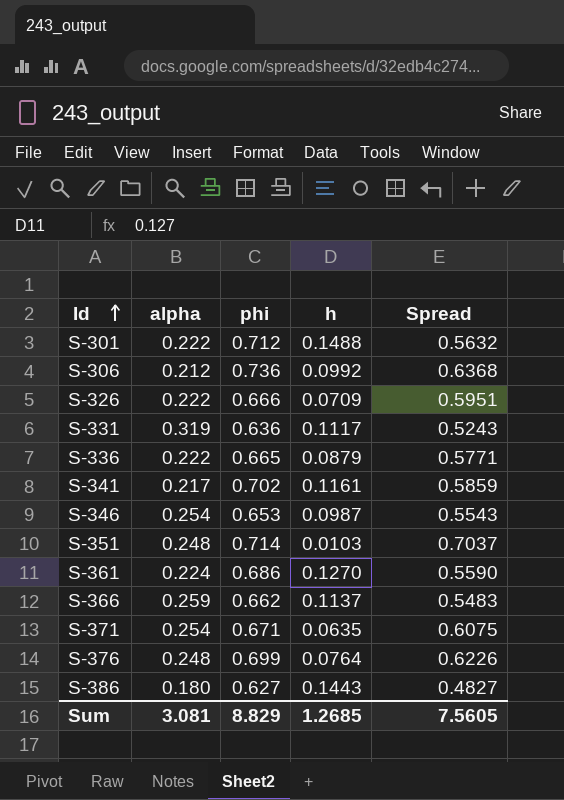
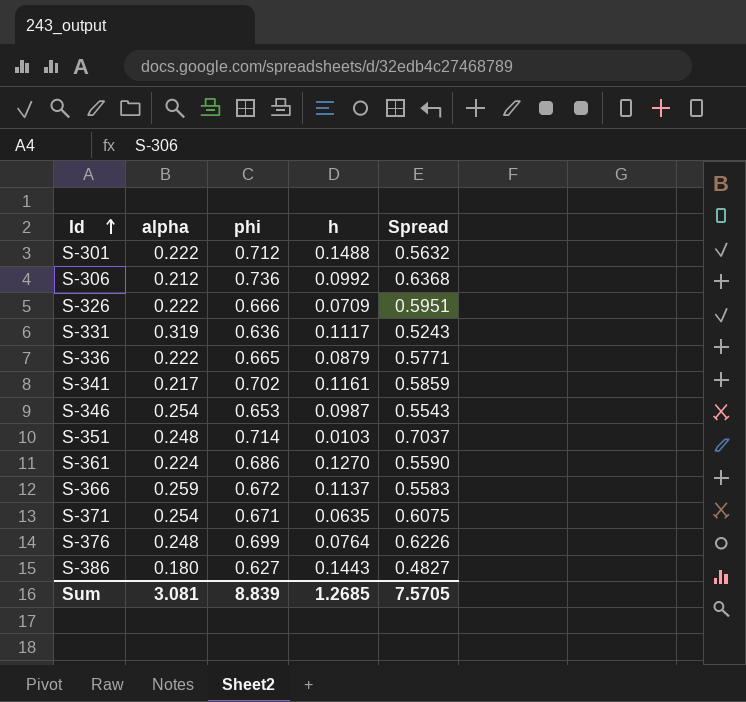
S-366 | phi: 0.662 -> 0.672
S-366 | Spread: 0.5483 -> 0.5583
Sum | phi: 8.829 -> 8.839
Sum | Spread: 7.5605 -> 7.5705

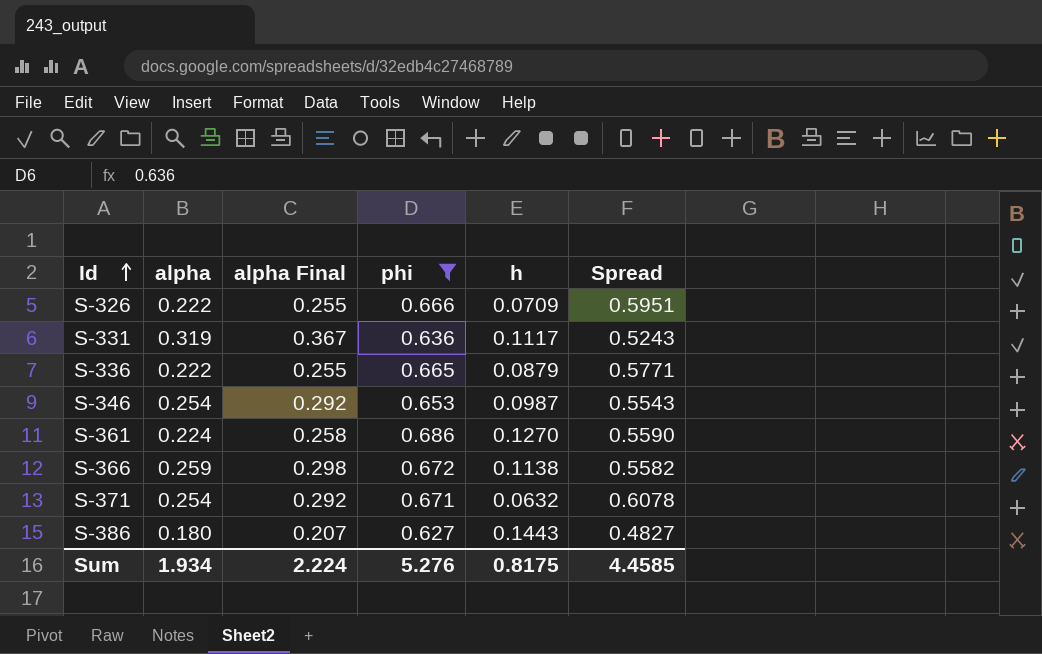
filter: none -> phi <= 0.686
column alpha Final | formula: none -> [alpha] * 1.15
S-366 | h: 0.1137 -> 0.1138
S-366 | Spread: 0.5583 -> 0.5582
S-371 | h: 0.0635 -> 0.0632
S-371 | Spread: 0.6075 -> 0.6078
Sum | alpha: 3.081 -> 1.934
Sum | phi: 8.839 -> 5.276
Sum | h: 1.2685 -> 0.8175
Sum | Spread: 7.5705 -> 4.4585

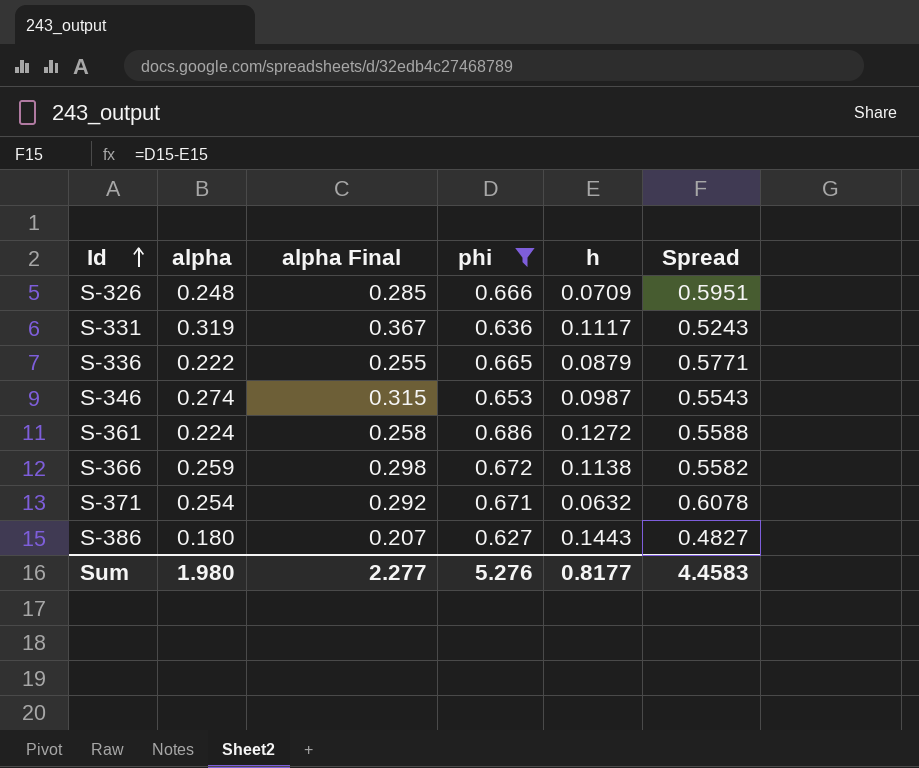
S-326 | alpha: 0.222 -> 0.248
S-326 | alpha Final: 0.255 -> 0.285
S-346 | alpha: 0.254 -> 0.274
S-346 | alpha Final: 0.292 -> 0.315
S-361 | h: 0.1270 -> 0.1272
S-361 | Spread: 0.5590 -> 0.5588
Sum | alpha: 1.934 -> 1.980
Sum | alpha Final: 2.224 -> 2.277
Sum | h: 0.8175 -> 0.8177
Sum | Spread: 4.4585 -> 4.4583

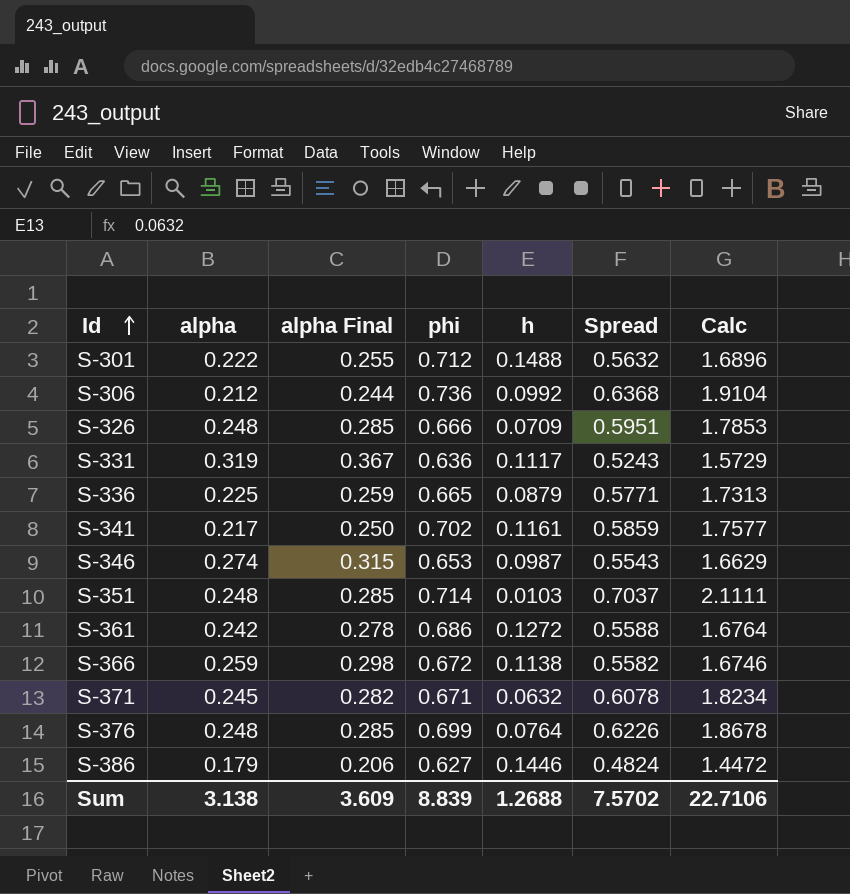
filter: phi <= 0.686 -> none
column Calc | formula: none -> [Spread] * 3
S-336 | alpha: 0.222 -> 0.225
S-336 | alpha Final: 0.255 -> 0.259
S-361 | alpha: 0.224 -> 0.242
S-361 | alpha Final: 0.258 -> 0.278
S-371 | alpha: 0.254 -> 0.245
S-371 | alpha Final: 0.292 -> 0.282
S-386 | alpha: 0.180 -> 0.179
S-386 | alpha Final: 0.207 -> 0.206
S-386 | h: 0.1443 -> 0.1446
S-386 | Spread: 0.4827 -> 0.4824
Sum | alpha: 1.980 -> 3.138
Sum | alpha Final: 2.277 -> 3.609
Sum | phi: 5.276 -> 8.839
Sum | h: 0.8177 -> 1.2688
Sum | Spread: 4.4583 -> 7.5702

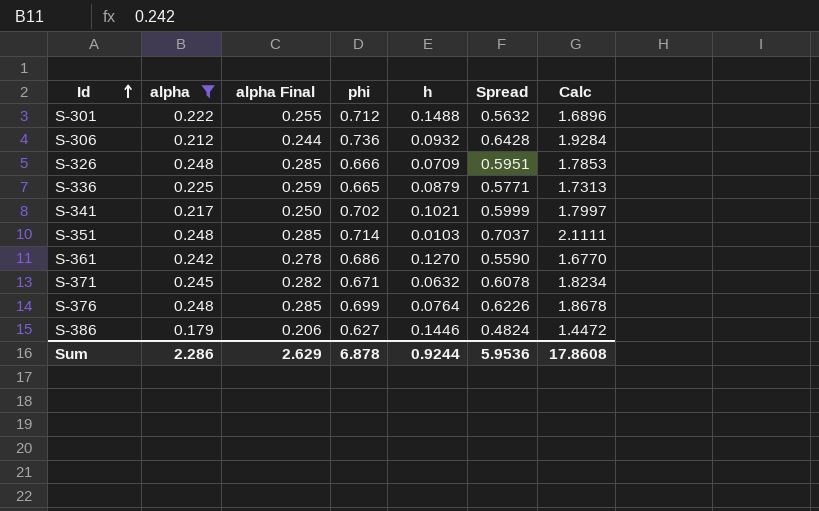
filter: none -> alpha <= 0.248
S-306 | h: 0.0992 -> 0.0932
S-306 | Spread: 0.6368 -> 0.6428
S-306 | Calc: 1.9104 -> 1.9284
S-341 | h: 0.1161 -> 0.1021
S-341 | Spread: 0.5859 -> 0.5999
S-341 | Calc: 1.7577 -> 1.7997
S-361 | h: 0.1272 -> 0.1270
S-361 | Spread: 0.5588 -> 0.5590
S-361 | Calc: 1.6764 -> 1.6770
Sum | alpha: 3.138 -> 2.286
Sum | alpha Final: 3.609 -> 2.629
Sum | phi: 8.839 -> 6.878
Sum | h: 1.2688 -> 0.9244
Sum | Spread: 7.5702 -> 5.9536
Sum | Calc: 22.7106 -> 17.8608

